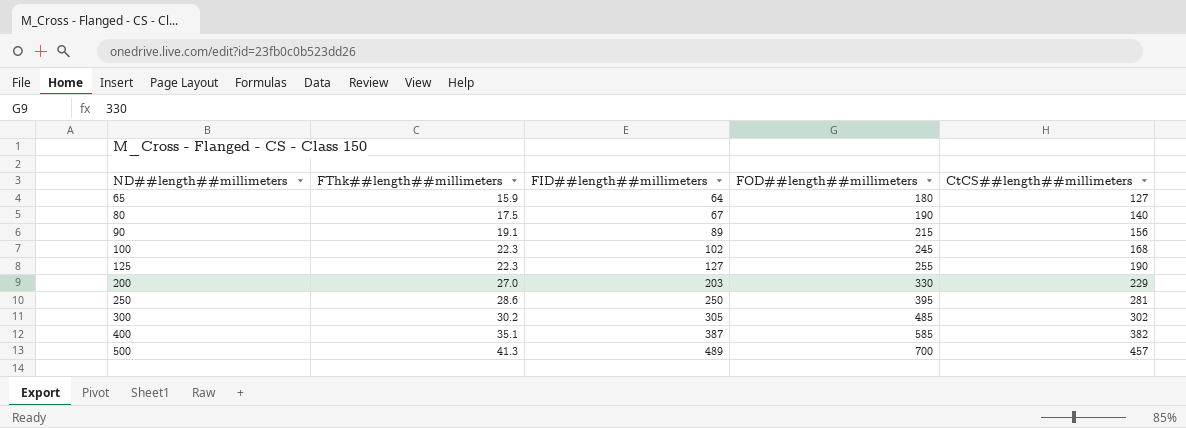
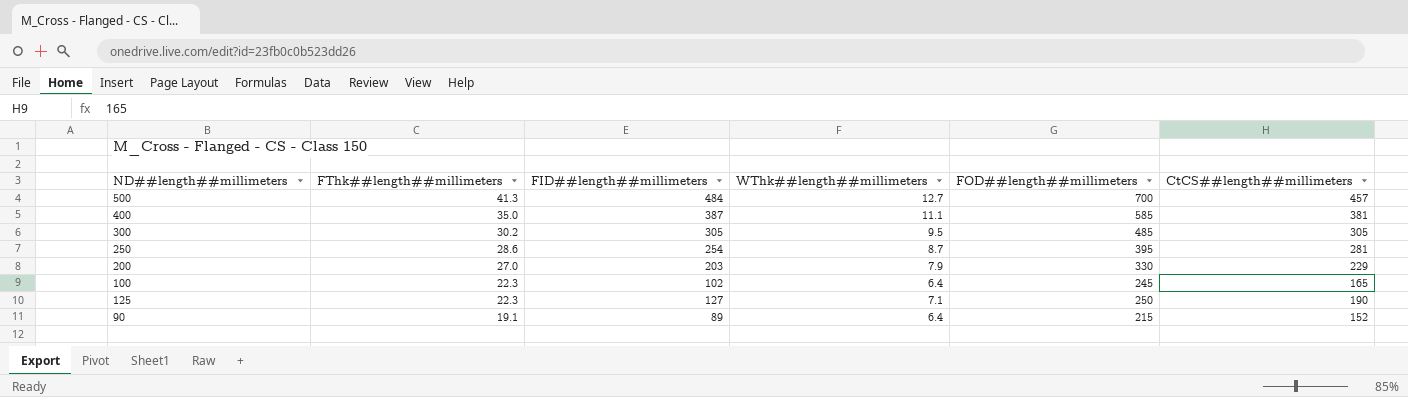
row order: ND##length##millimeters ascending -> FThk##length##millimeters descending
column WThk##length##millimeters | position: none -> 4
row 65: 15.9 | 64 | 180 | 127 -> none
row 80: 17.5 | 67 | 190 | 140 -> none
500 | FID##length##millimeters: 489 -> 484
400 | FThk##length##millimeters: 35.1 -> 35.0
400 | CtCS##length##millimeters: 382 -> 381
300 | CtCS##length##millimeters: 302 -> 305
250 | FID##length##millimeters: 250 -> 254
100 | CtCS##length##millimeters: 168 -> 165
125 | FOD##length##millimeters: 255 -> 250
90 | CtCS##length##millimeters: 156 -> 152

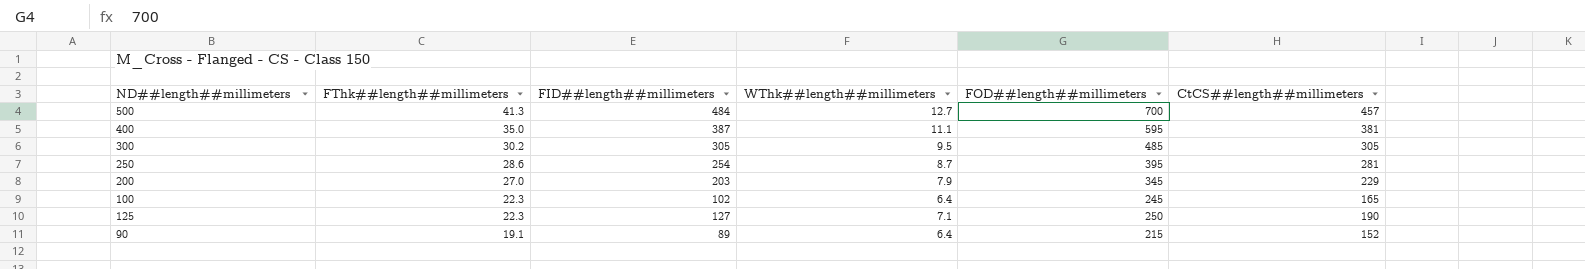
400 | FOD##length##millimeters: 585 -> 595
200 | FOD##length##millimeters: 330 -> 345

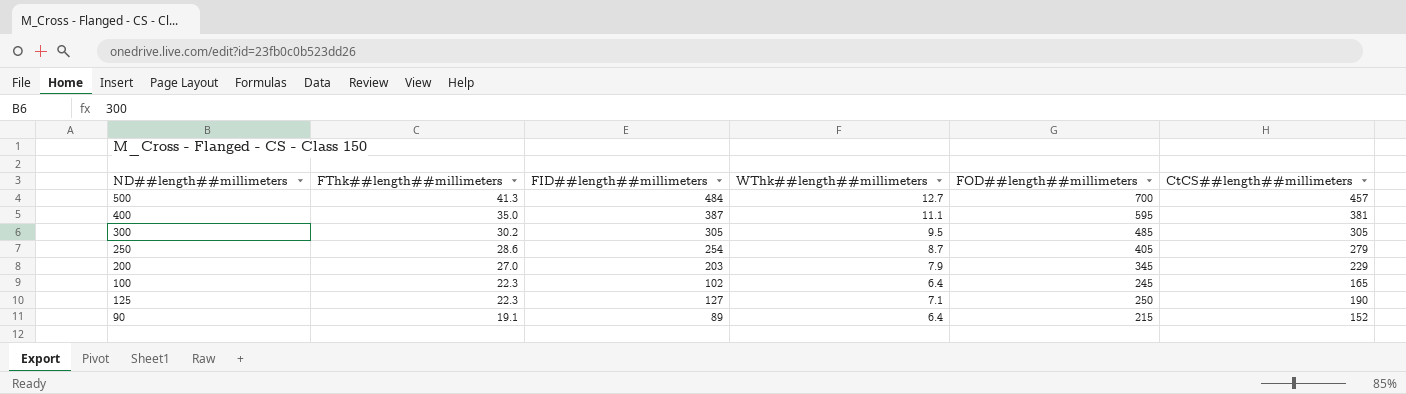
250 | FOD##length##millimeters: 395 -> 405
250 | CtCS##length##millimeters: 281 -> 279

